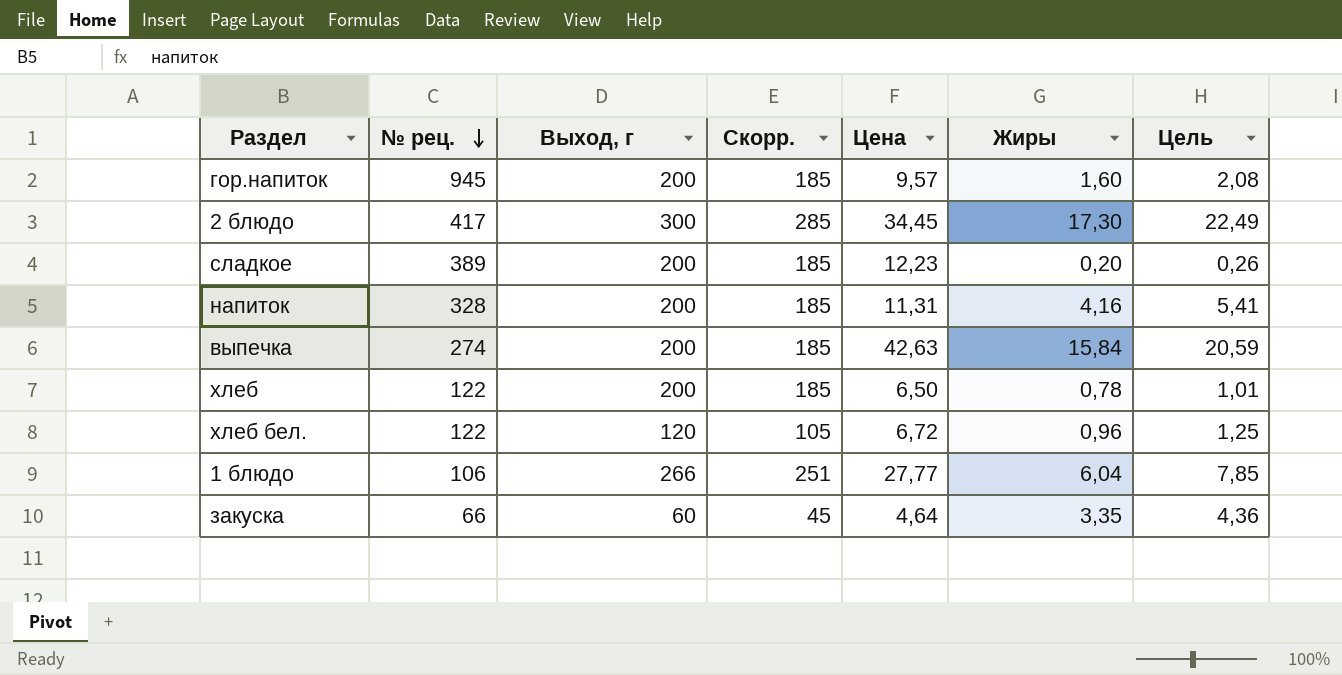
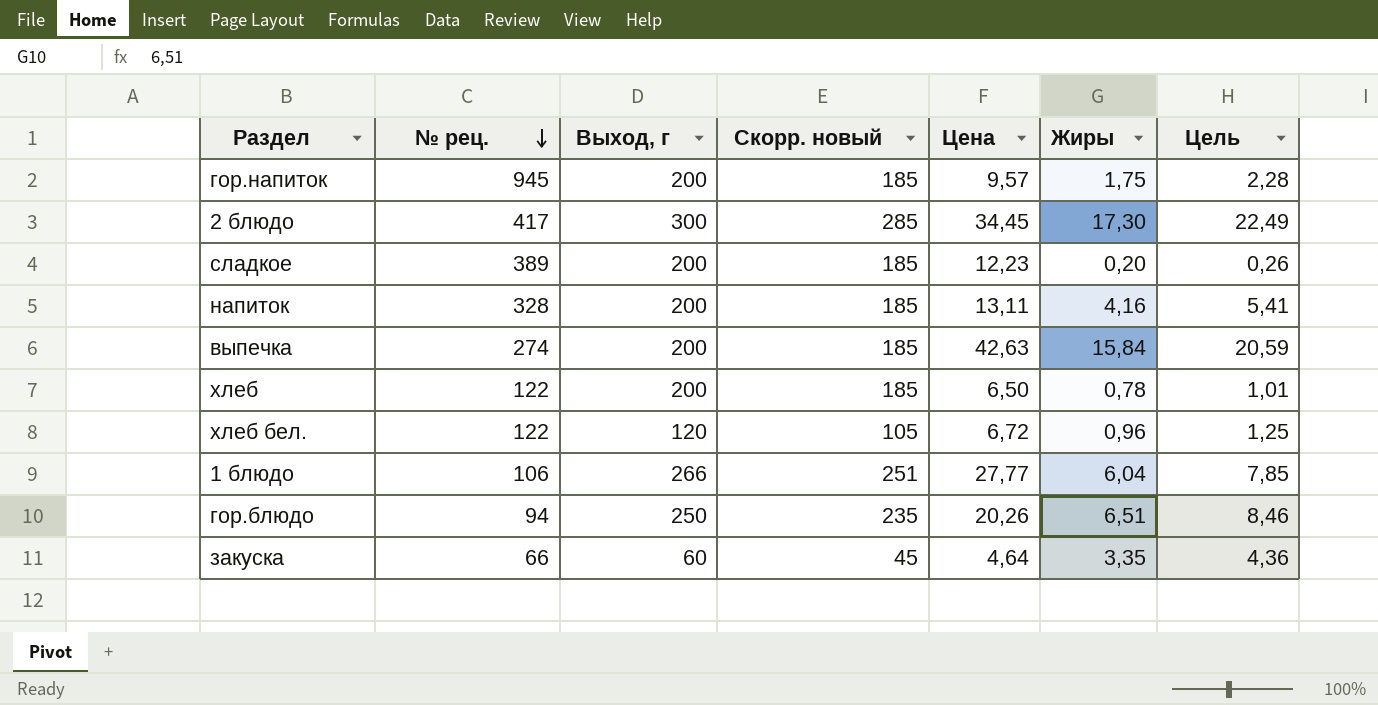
column name: Скорр. -> Скорр. новый
гор.напиток | Жиры: 1,60 -> 1,75
гор.напиток | Цель: 2,08 -> 2,28
напиток | Цена: 11,31 -> 13,11
row гор.блюдо: none -> 94 | 250 | 235 | 20,26 | 6,51 | 8,46

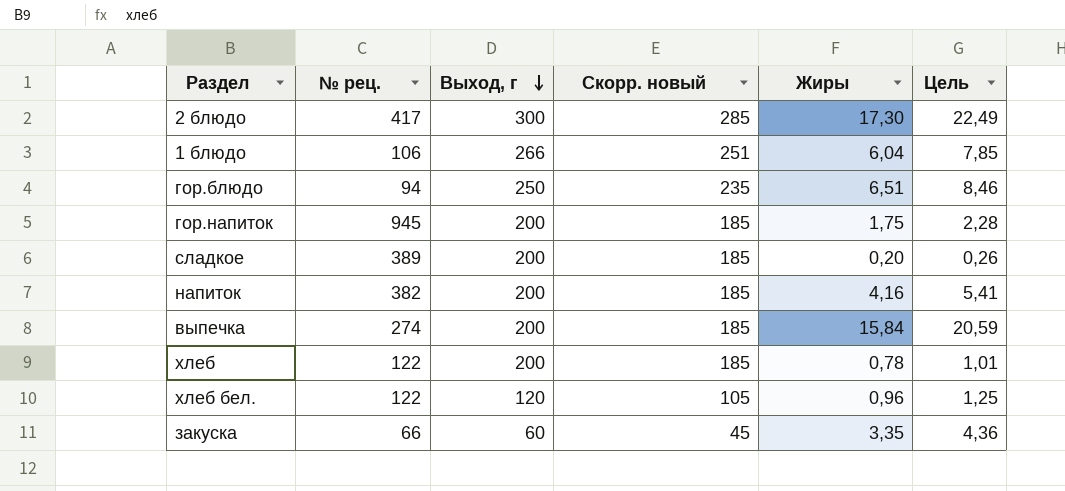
row order: № рец. descending -> Выход, г descending
column Цена | position: 5 -> none
напиток | № рец.: 328 -> 382

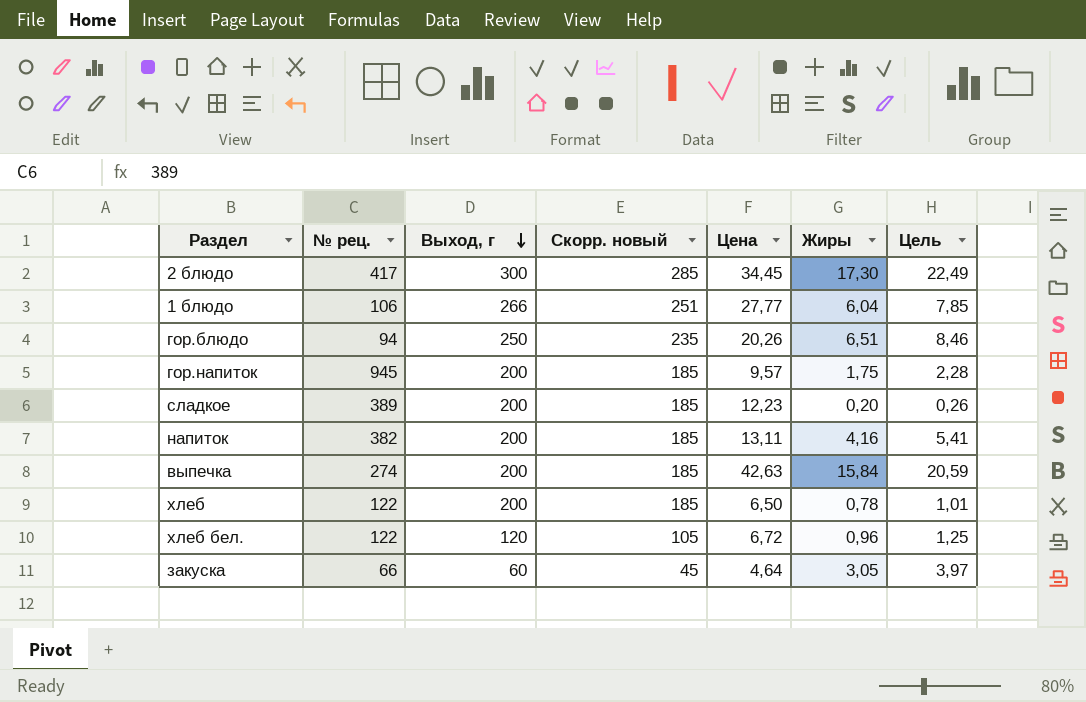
column Цена | position: none -> 5
закуска | Жиры: 3,35 -> 3,05
закуска | Цель: 4,36 -> 3,97

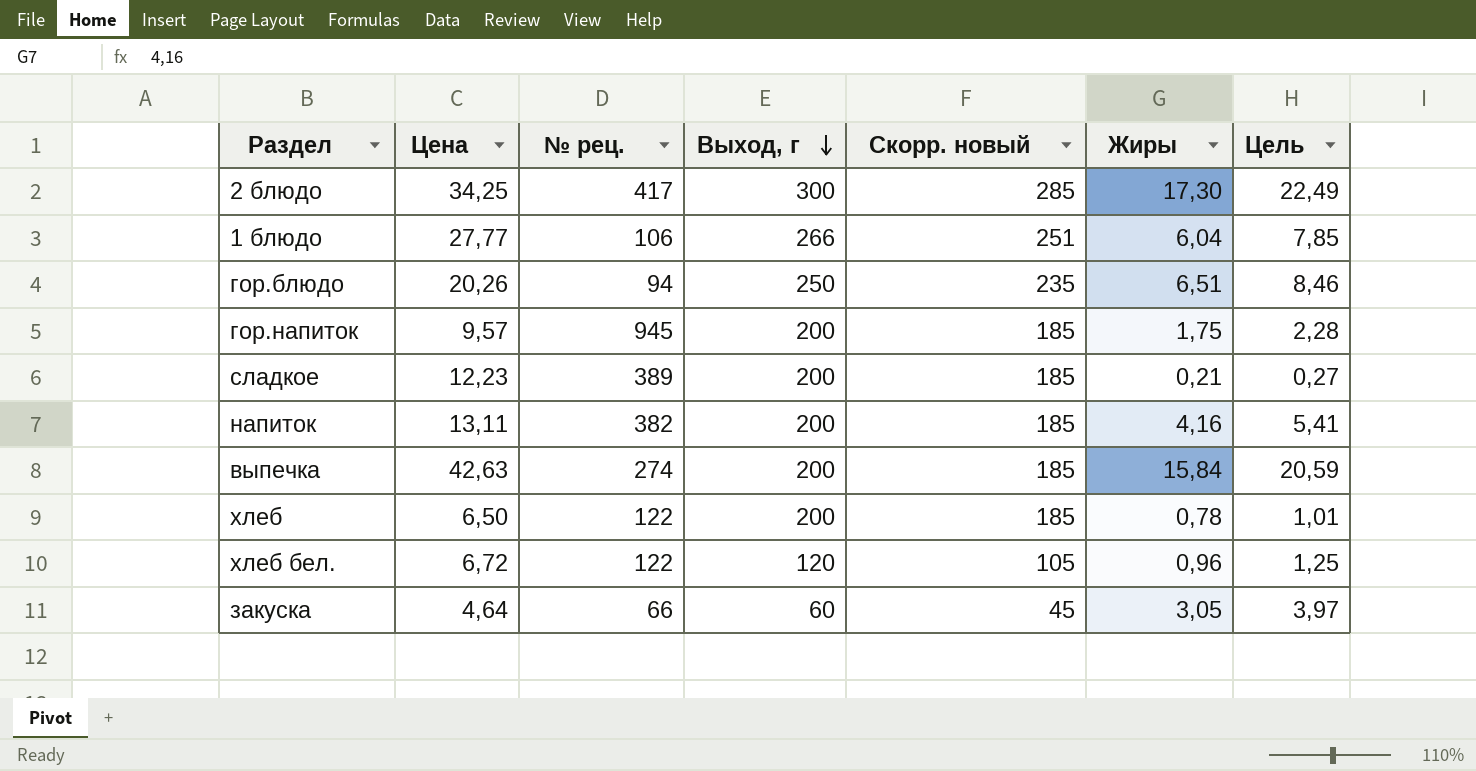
column Цена | position: 5 -> 2
2 блюдо | Цена: 34,45 -> 34,25
сладкое | Жиры: 0,20 -> 0,21
сладкое | Цель: 0,26 -> 0,27

